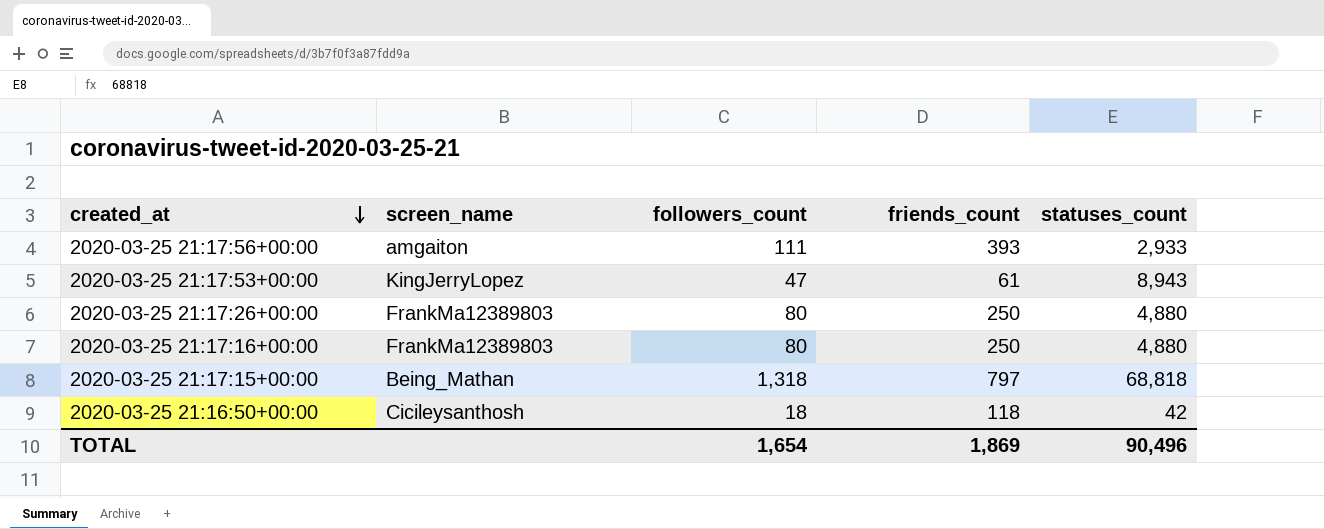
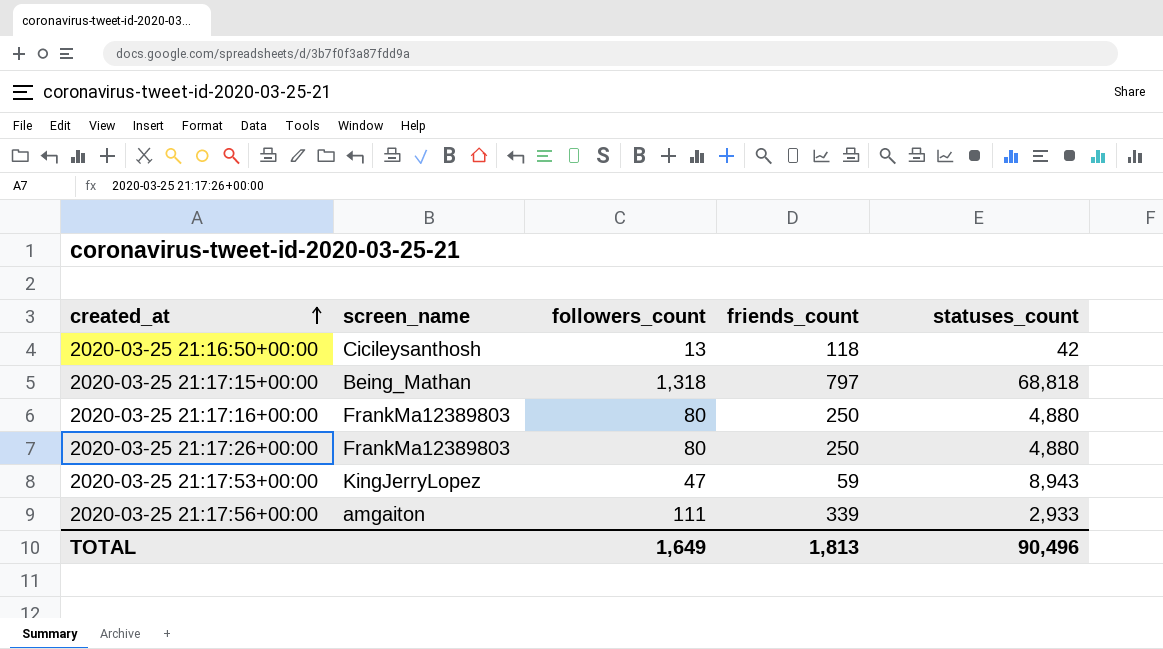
row order: created_at descending -> created_at ascending
2020-03-25 21:16:50+00:00 | followers_count: 18 -> 13
2020-03-25 21:17:53+00:00 | friends_count: 61 -> 59
2020-03-25 21:17:56+00:00 | friends_count: 393 -> 339
TOTAL | followers_count: 1,654 -> 1,649
TOTAL | friends_count: 1,869 -> 1,813

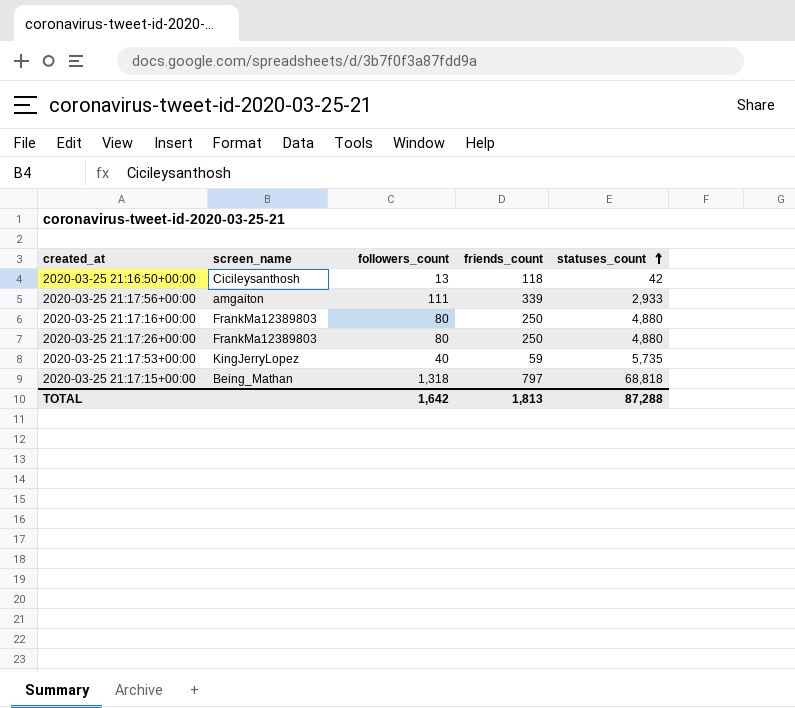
row order: created_at ascending -> statuses_count ascending
2020-03-25 21:17:53+00:00 | followers_count: 47 -> 40
2020-03-25 21:17:53+00:00 | statuses_count: 8,943 -> 5,735
TOTAL | followers_count: 1,649 -> 1,642
TOTAL | statuses_count: 90,496 -> 87,288

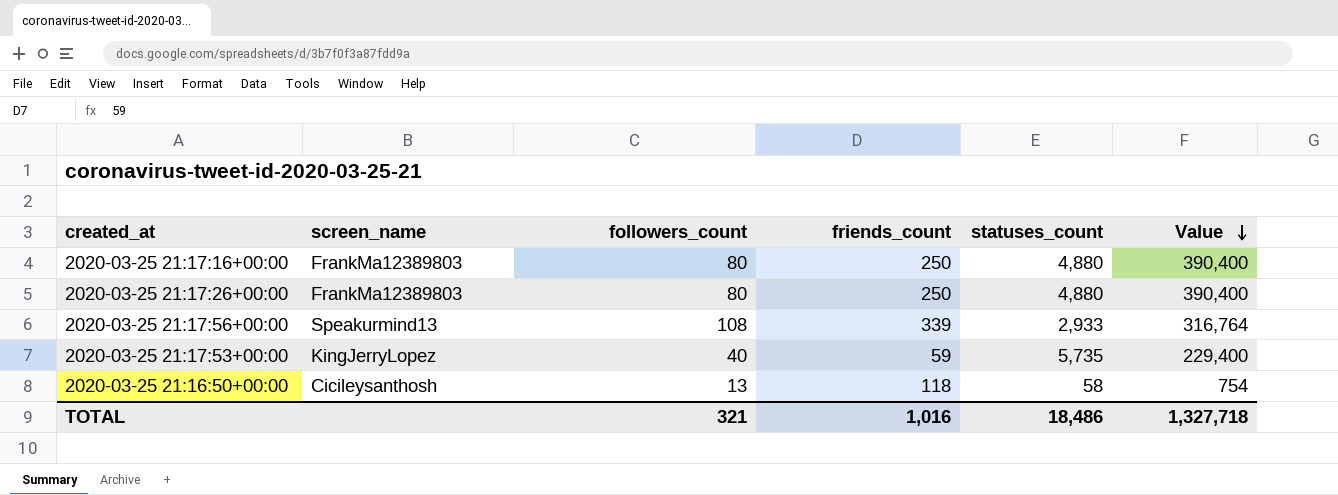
row order: statuses_count ascending -> Value descending
column Value | formula: none -> [followers_count] * [statuses_count]
row 2020-03-25 21:17:15+00:00: Being_Mathan | 1,318 | 797 | 68,818 -> none
2020-03-25 21:17:56+00:00 | screen_name: amgaiton -> Speakurmind13
2020-03-25 21:17:56+00:00 | followers_count: 111 -> 108
2020-03-25 21:16:50+00:00 | statuses_count: 42 -> 58
TOTAL | followers_count: 1,642 -> 321
TOTAL | friends_count: 1,813 -> 1,016
TOTAL | statuses_count: 87,288 -> 18,486

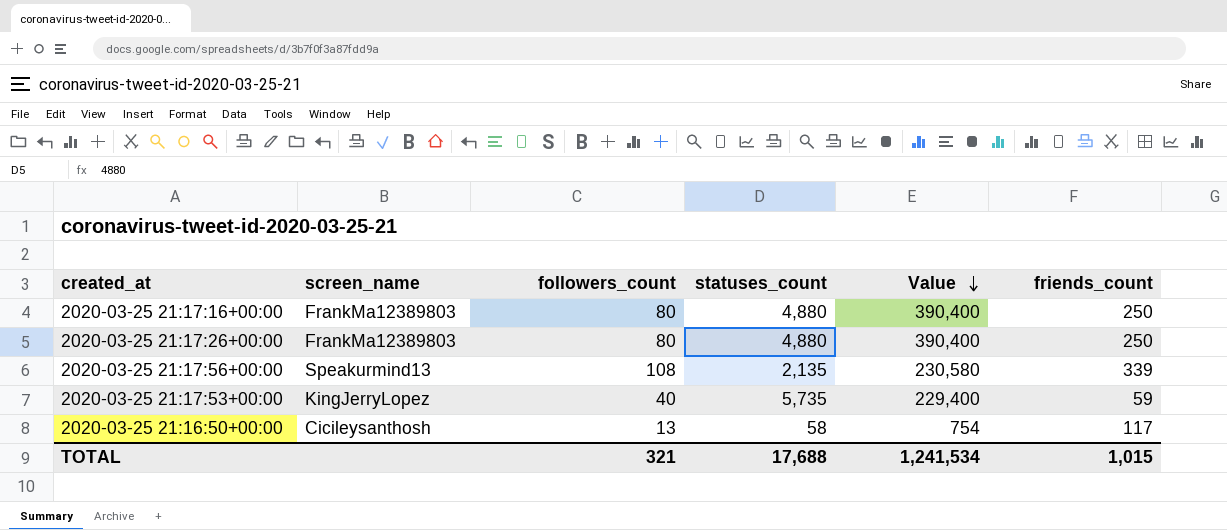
column friends_count | position: 4 -> 6
2020-03-25 21:17:56+00:00 | statuses_count: 2,933 -> 2,135
2020-03-25 21:17:56+00:00 | Value: 316,764 -> 230,580
2020-03-25 21:16:50+00:00 | friends_count: 118 -> 117
TOTAL | statuses_count: 18,486 -> 17,688
TOTAL | Value: 1,327,718 -> 1,241,534
TOTAL | friends_count: 1,016 -> 1,015

